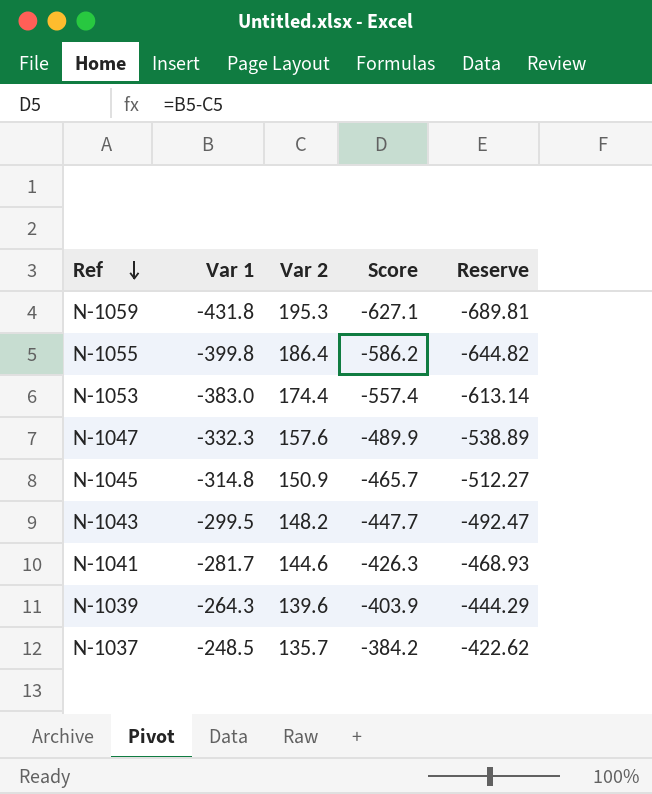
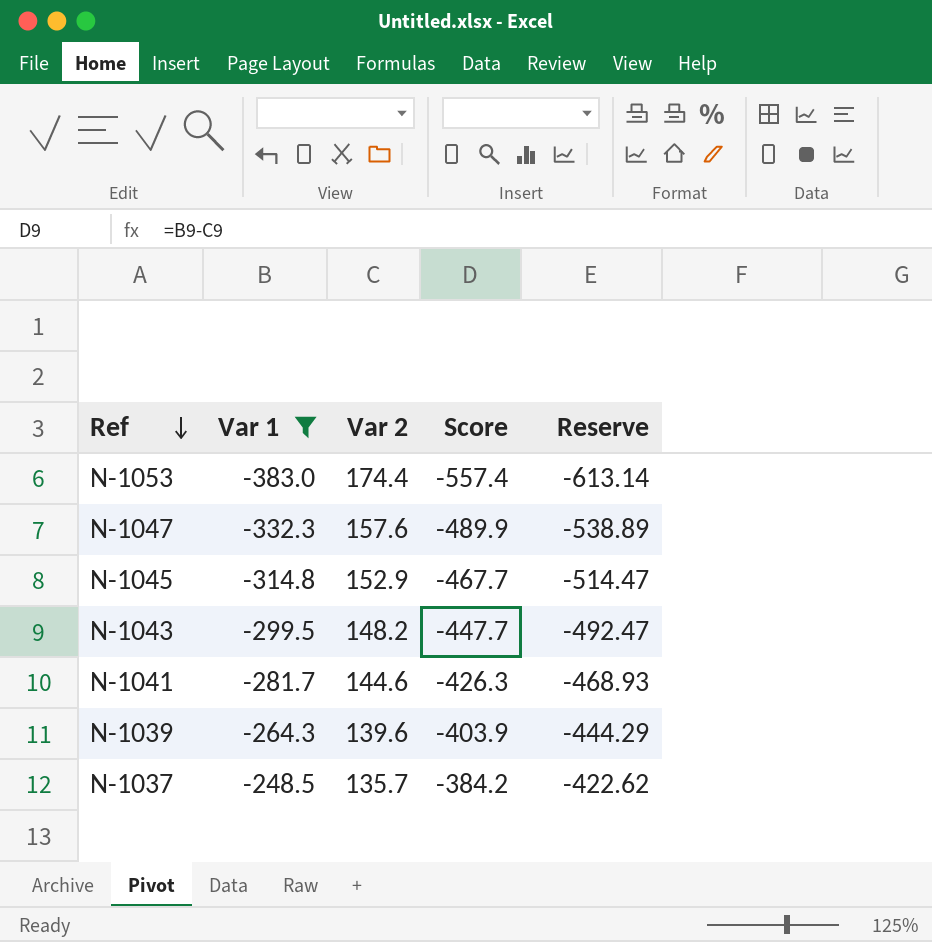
filter: none -> Var 1 >= -383.0
N-1045 | Var 2: 150.9 -> 152.9
N-1045 | Score: -465.7 -> -467.7
N-1045 | Reserve: -512.27 -> -514.47

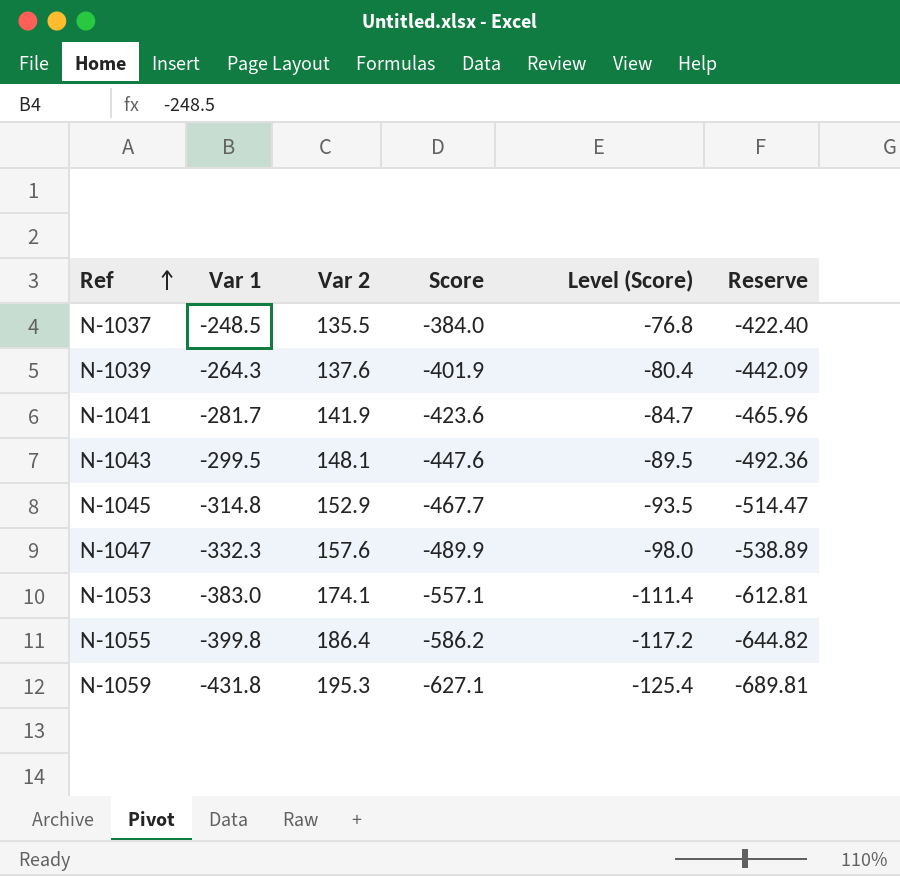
filter: Var 1 >= -383.0 -> none
row order: Ref descending -> Ref ascending
column Level (Score) | formula: none -> [Score] * 0.2
N-1037 | Var 2: 135.7 -> 135.5
N-1037 | Score: -384.2 -> -384.0
N-1037 | Reserve: -422.62 -> -422.40
N-1039 | Var 2: 139.6 -> 137.6
N-1039 | Score: -403.9 -> -401.9
N-1039 | Reserve: -444.29 -> -442.09
N-1041 | Var 2: 144.6 -> 141.9
N-1041 | Score: -426.3 -> -423.6
N-1041 | Reserve: -468.93 -> -465.96
N-1043 | Var 2: 148.2 -> 148.1
N-1043 | Score: -447.7 -> -447.6
N-1043 | Reserve: -492.47 -> -492.36
N-1053 | Var 2: 174.4 -> 174.1
N-1053 | Score: -557.4 -> -557.1
N-1053 | Reserve: -613.14 -> -612.81

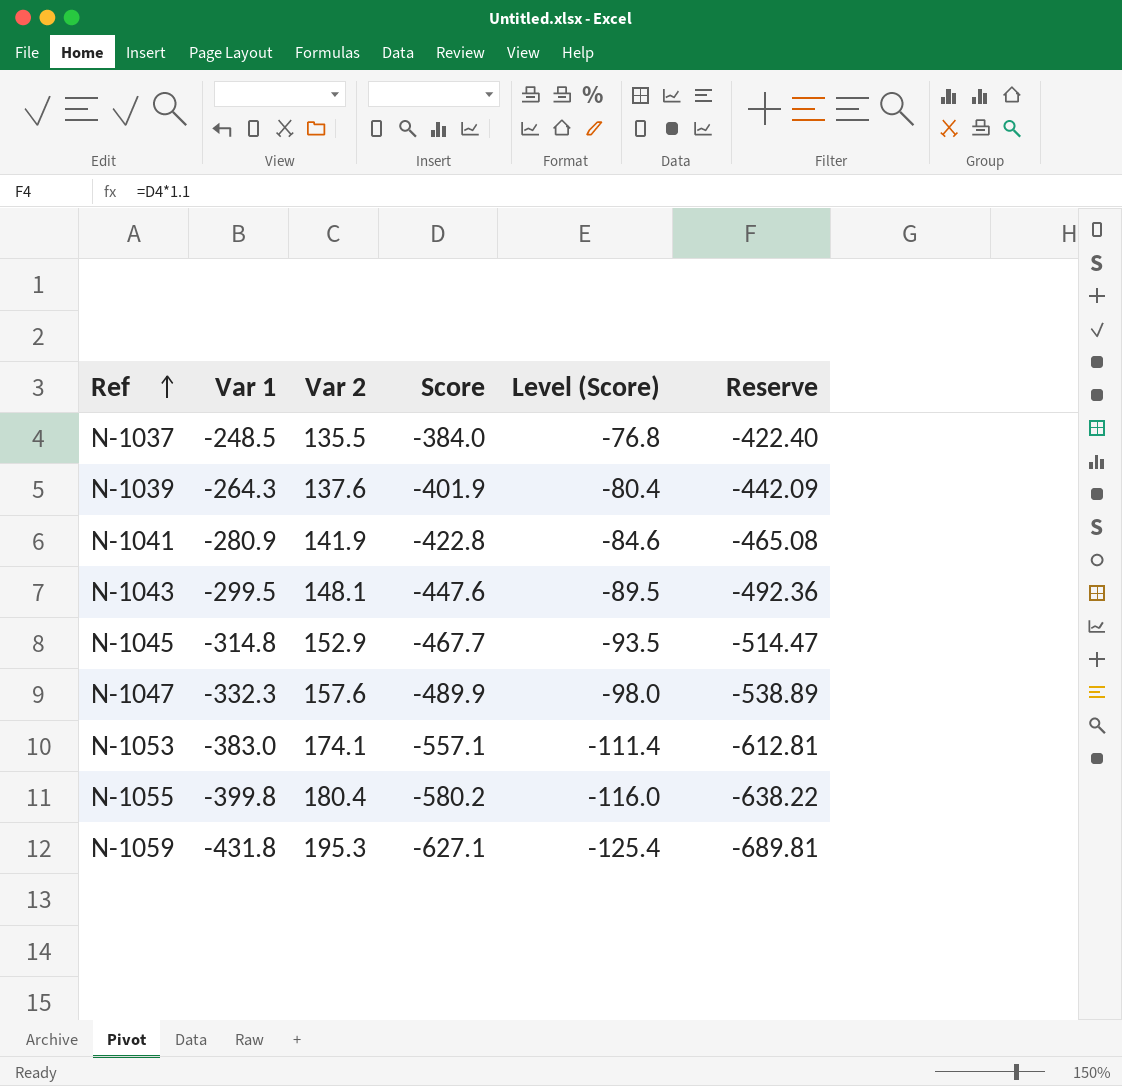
N-1041 | Var 1: -281.7 -> -280.9
N-1041 | Score: -423.6 -> -422.8
N-1041 | Level (Score): -84.7 -> -84.6
N-1041 | Reserve: -465.96 -> -465.08
N-1055 | Var 2: 186.4 -> 180.4
N-1055 | Score: -586.2 -> -580.2
N-1055 | Level (Score): -117.2 -> -116.0
N-1055 | Reserve: -644.82 -> -638.22

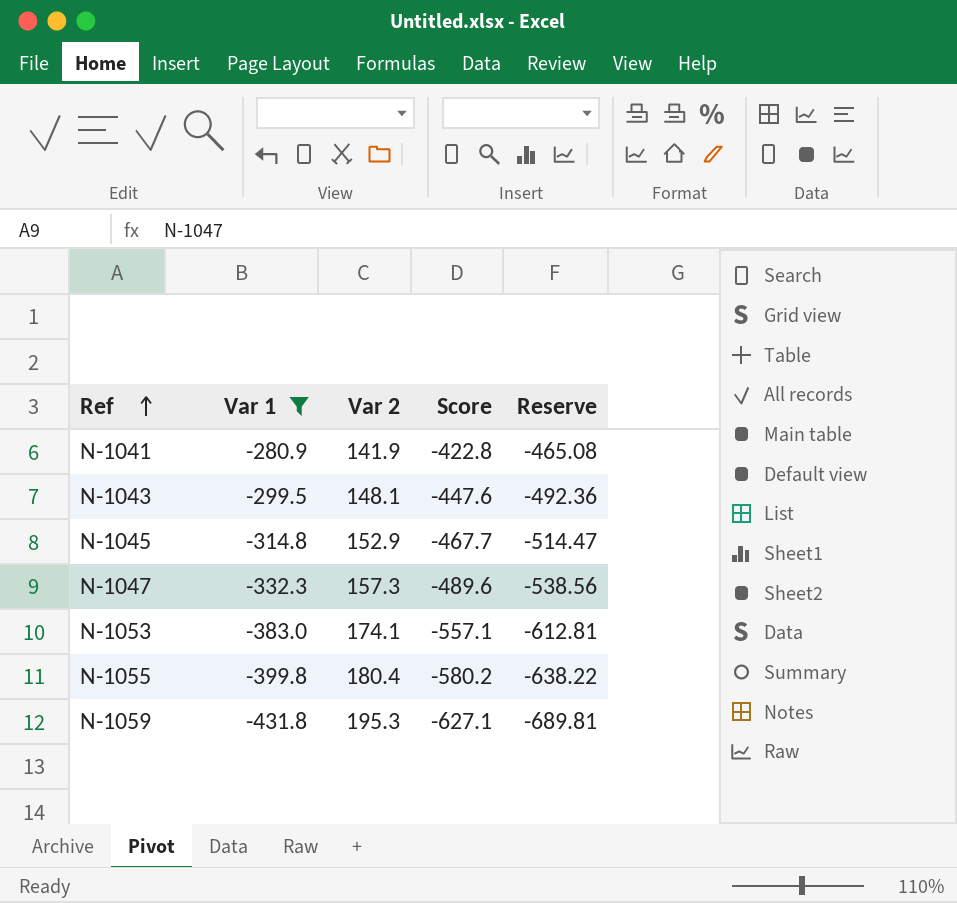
filter: none -> Var 1 <= -280.9
column Level (Score) | formula: [Score] * 0.2 -> none
N-1047 | Var 2: 157.6 -> 157.3
N-1047 | Score: -489.9 -> -489.6
N-1047 | Reserve: -538.89 -> -538.56

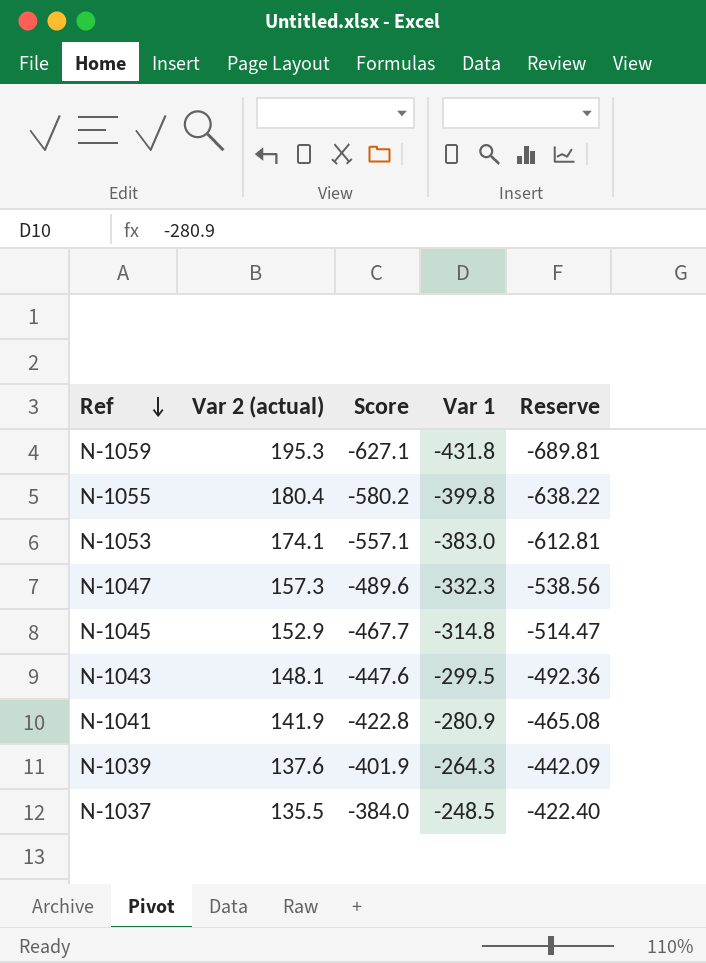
filter: Var 1 <= -280.9 -> none
row order: Ref ascending -> Ref descending
column name: Var 2 -> Var 2 (actual)
column Var 1 | position: 2 -> 4

